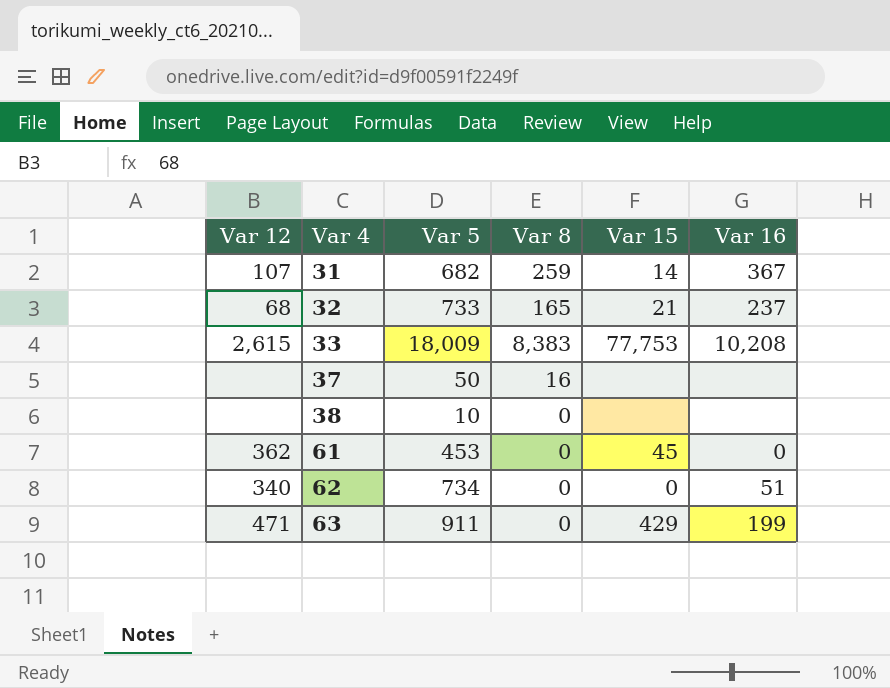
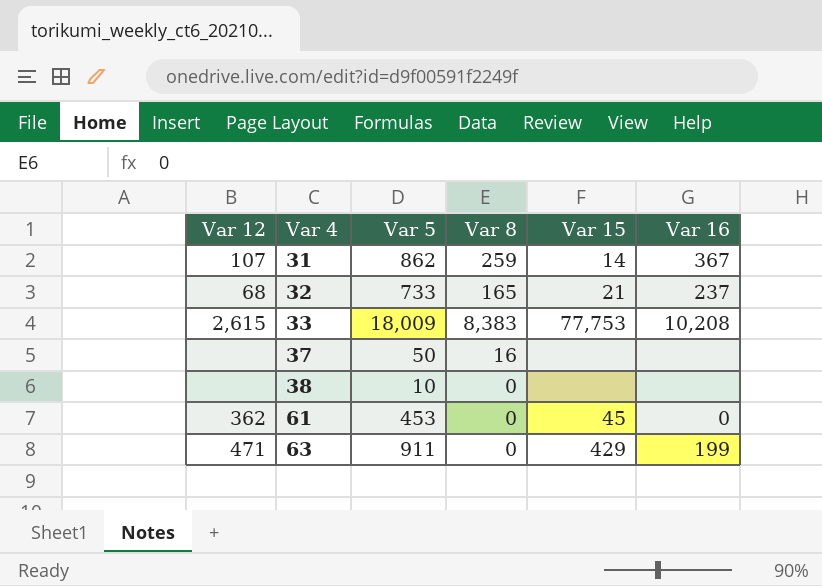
row 62: 340 | 734 | 0 | 0 | 51 -> none
31 | Var 5: 682 -> 862

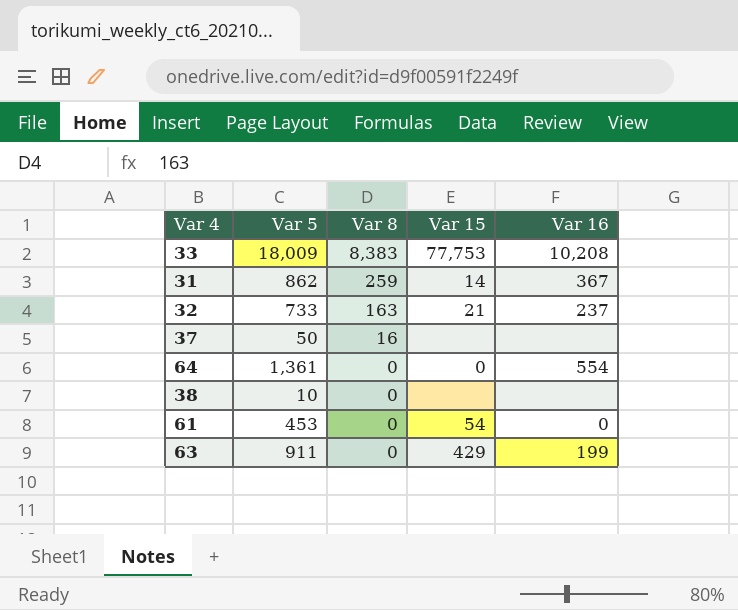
row order: Var 4 ascending -> Var 8 descending
column Var 12 | position: 1 -> none
32 | Var 8: 165 -> 163
row 64: none -> 1,361 | 0 | 0 | 554
61 | Var 15: 45 -> 54

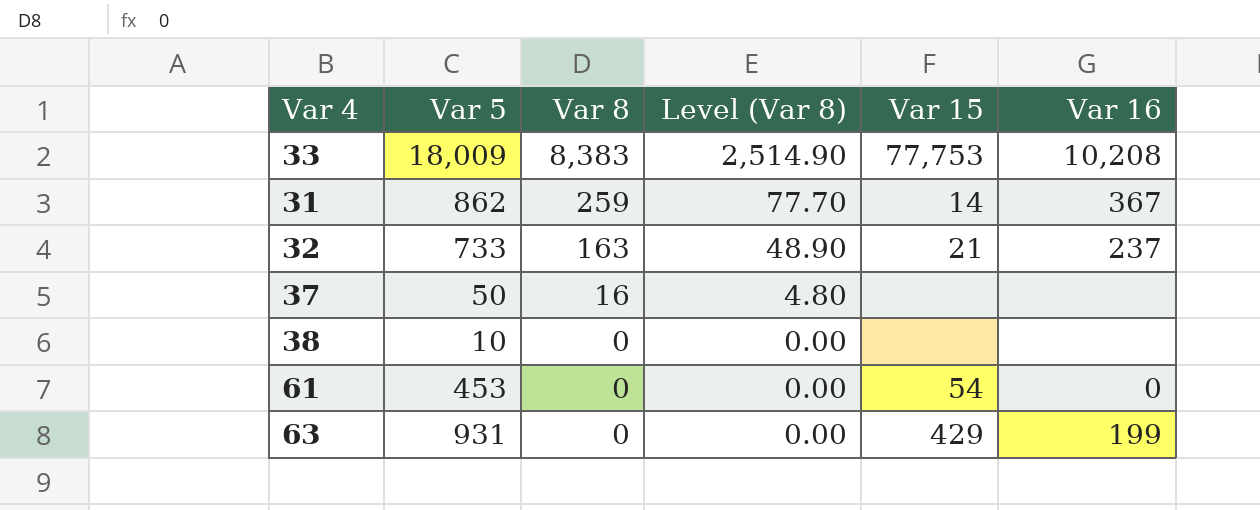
column Level (Var 8) | formula: none -> [Var 8] * 0.3
row 64: 1,361 | 0 | 0 | 554 -> none
63 | Var 5: 911 -> 931

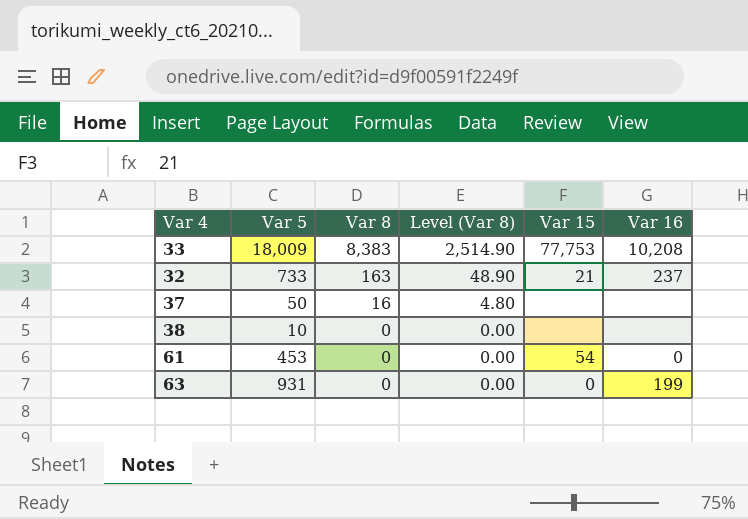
row 31: 862 | 259 | 77.70 | 14 | 367 -> none
63 | Var 15: 429 -> 0

